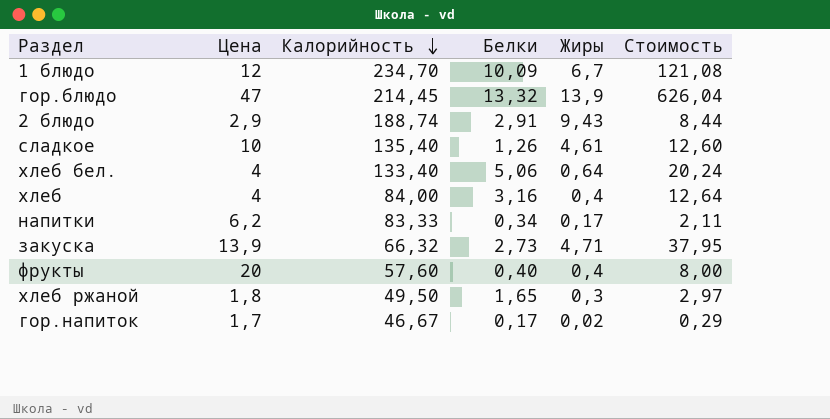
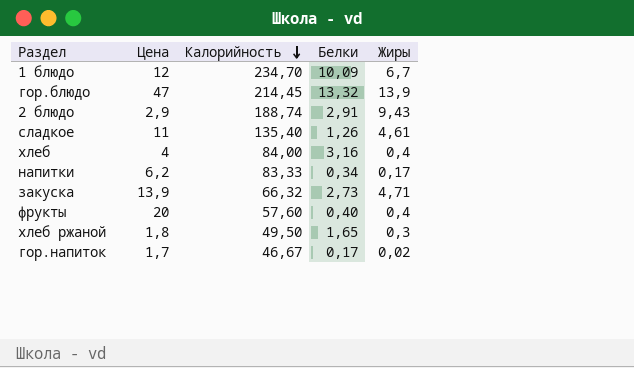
column Стоимость | formula: [Цена] * [Белки] -> none
row хлеб бел.: 4 | 133,40 | 5,06 | 0,64 | 20,24 -> none
сладкое | Цена: 10 -> 11

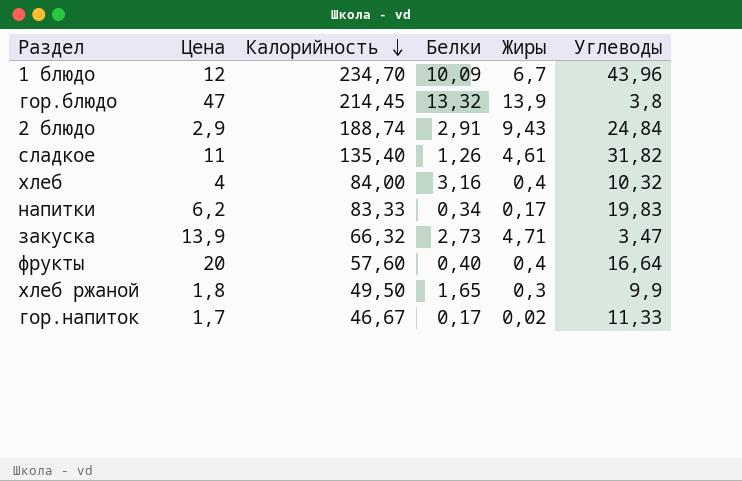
column Углеводы | position: none -> 6

